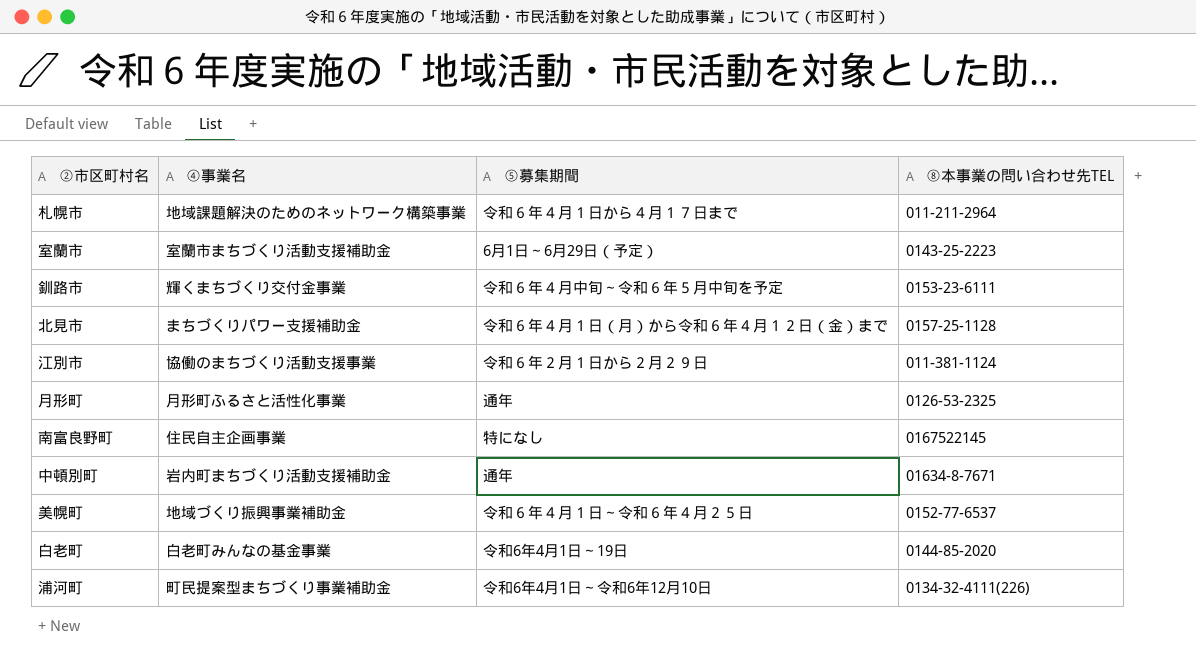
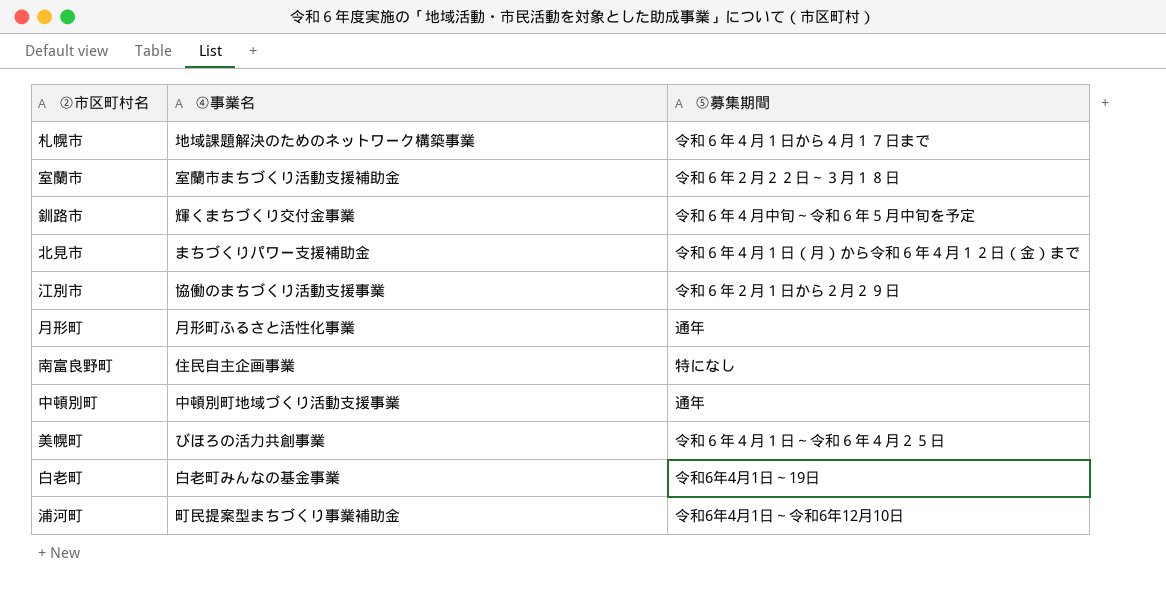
column ⑧本事業の問い合わせ先TEL | position: 4 -> none
室蘭市 | ⑤募集期間: 6月1日～6月29日（予定） -> 令和６年２月２２日～３月１８日
中頓別町 | ④事業名: 岩内町まちづくり活動支援補助金 -> 中頓別町地域づくり活動支援事業
美幌町 | ④事業名: 地域づくり振興事業補助金 -> びほろの活力共創事業

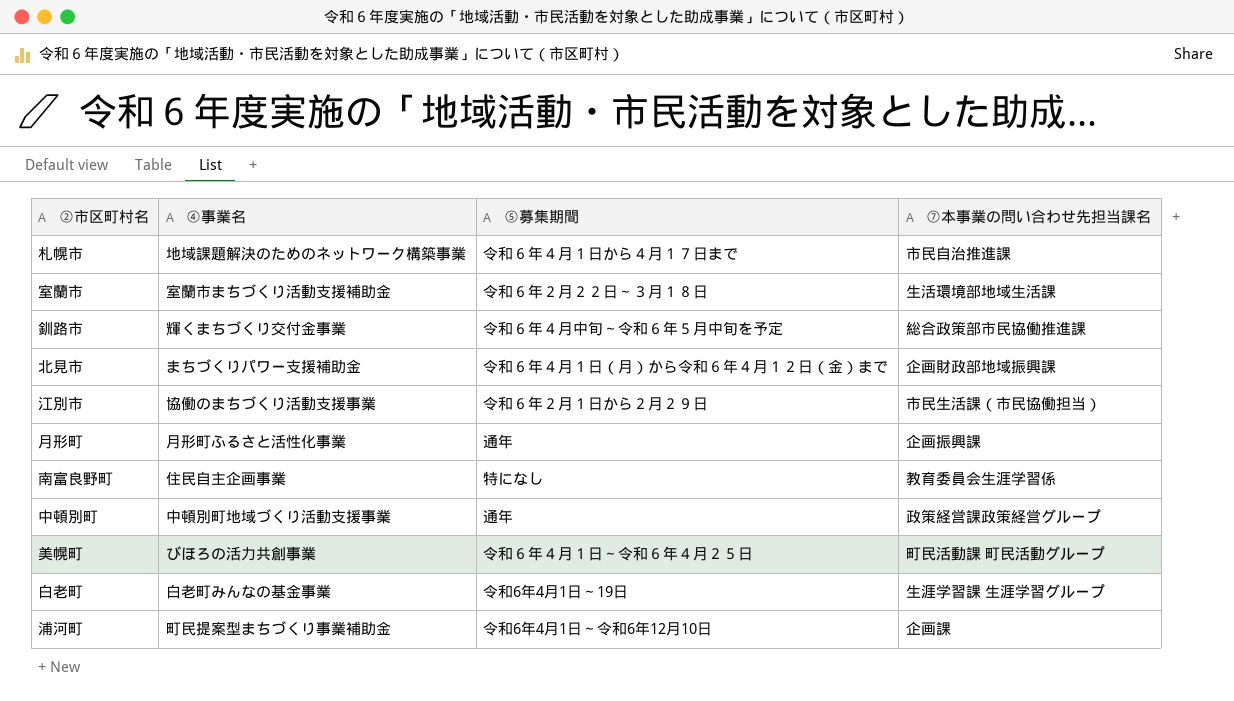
column ⑦本事業の問い合わせ先担当課名 | position: none -> 4

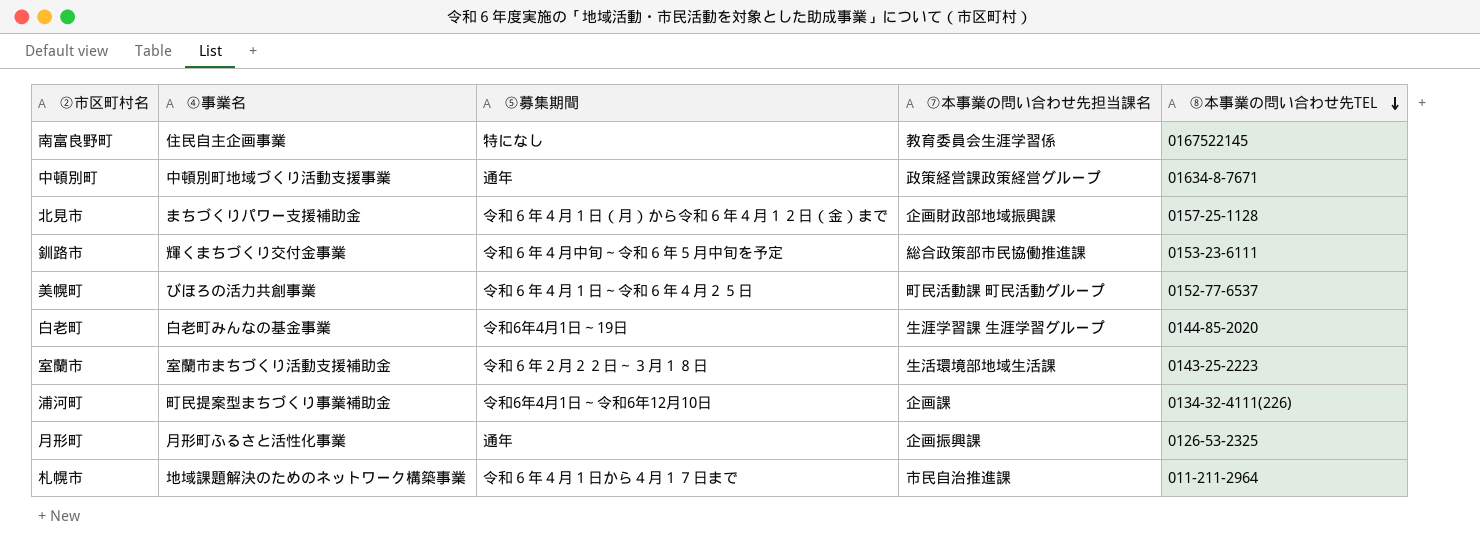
row order: none -> ⑧本事業の問い合わせ先TEL descending
column ⑧本事業の問い合わせ先TEL | position: none -> 5
row 江別市: 協働のまちづくり活動支援事業 | 令和６年２月１日から２月２９日 | 市民生活課（市民協働担当） -> none

